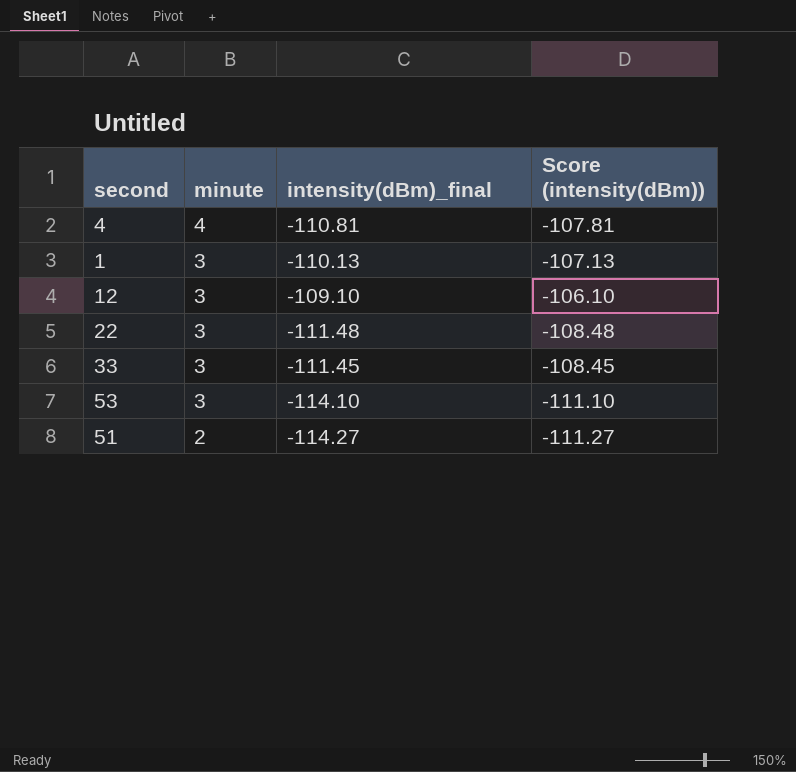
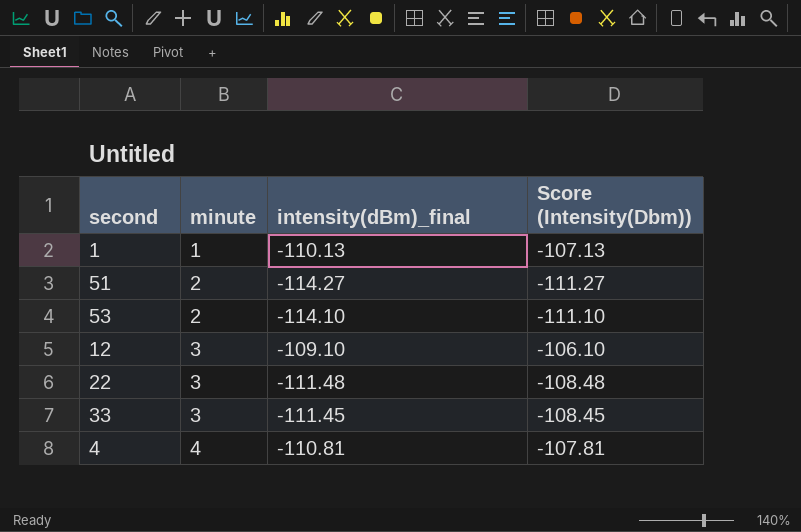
row order: minute descending -> minute ascending
column name: Score (intensity(dBm)) -> Score (Intensity(Dbm))
1 | minute: 3 -> 1
53 | minute: 3 -> 2

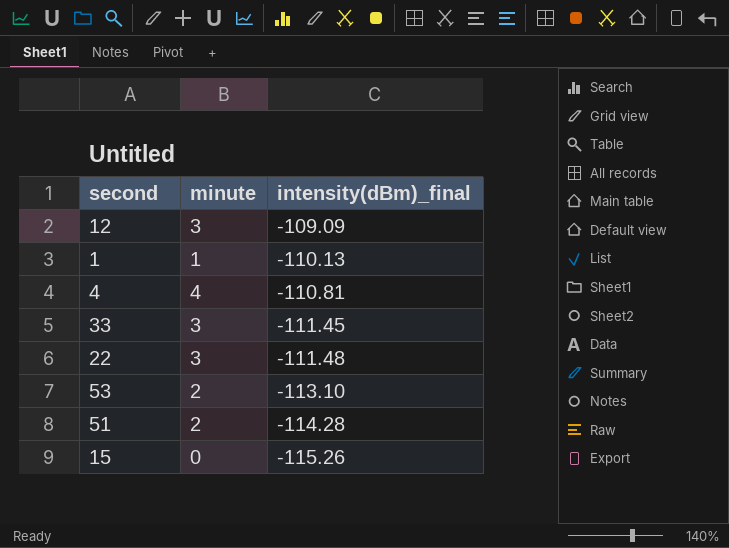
row order: minute ascending -> intensity(dBm)_final descending
column Score (Intensity(Dbm)) | formula: [intensity(dBm)_final] + 3 -> none
12 | intensity(dBm)_final: -109.10 -> -109.09
53 | intensity(dBm)_final: -114.10 -> -113.10
51 | intensity(dBm)_final: -114.27 -> -114.28
row 15: none -> 0 | -115.26

